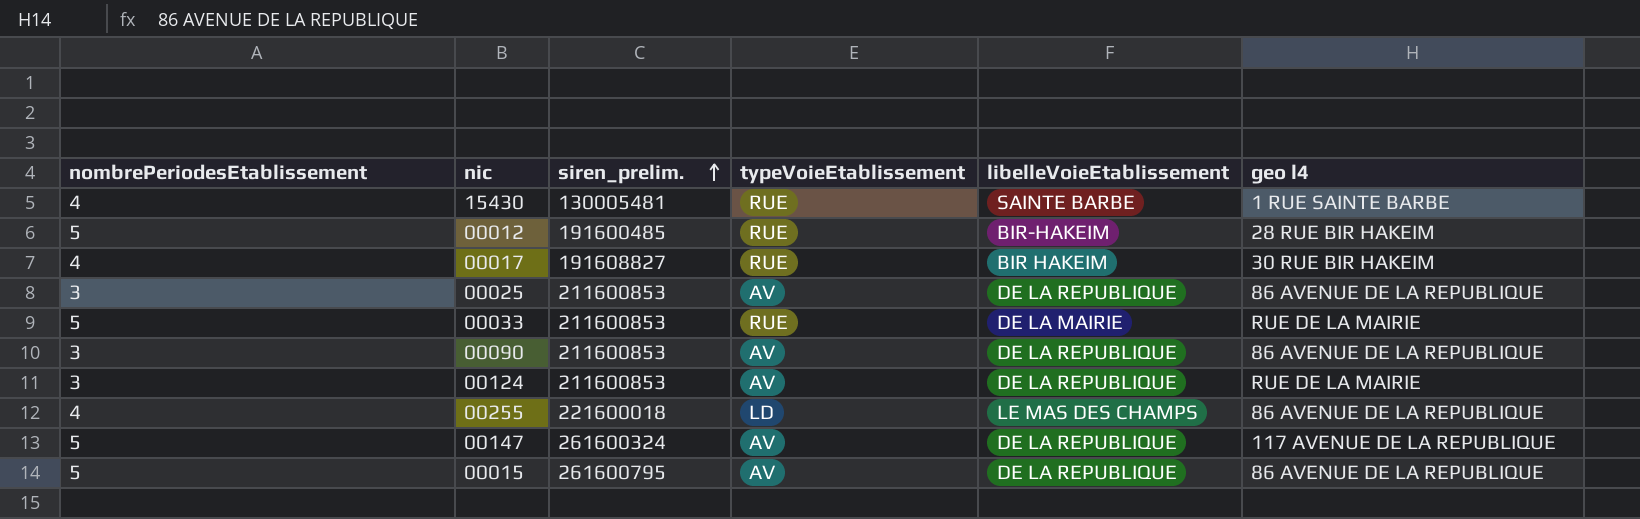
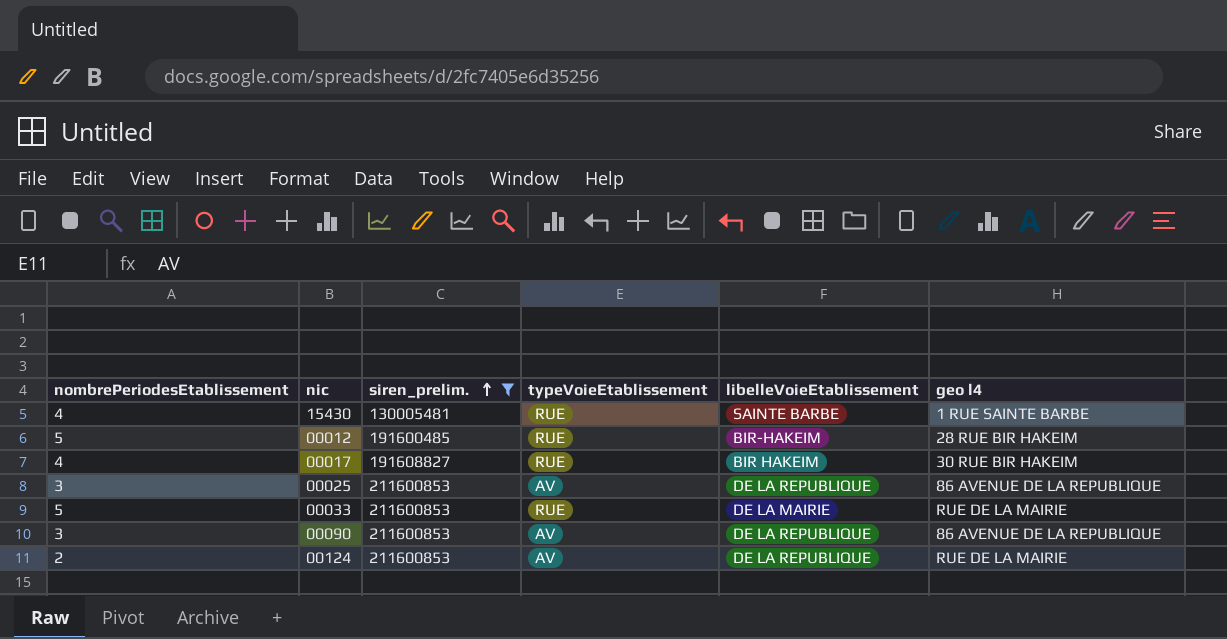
filter: none -> siren_prelim. <= 211600853
00124 | nombrePeriodesEtablissement: 3 -> 2

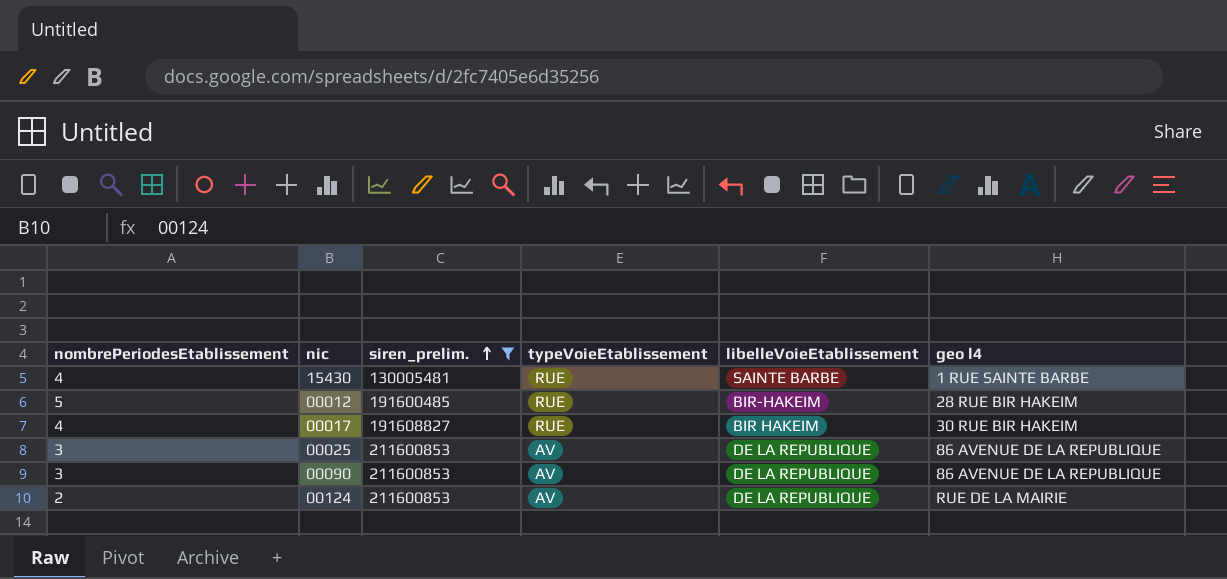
row 00033: 5 | 211600853 | RUE | DE LA MAIRIE | RUE DE LA MAIRIE -> none

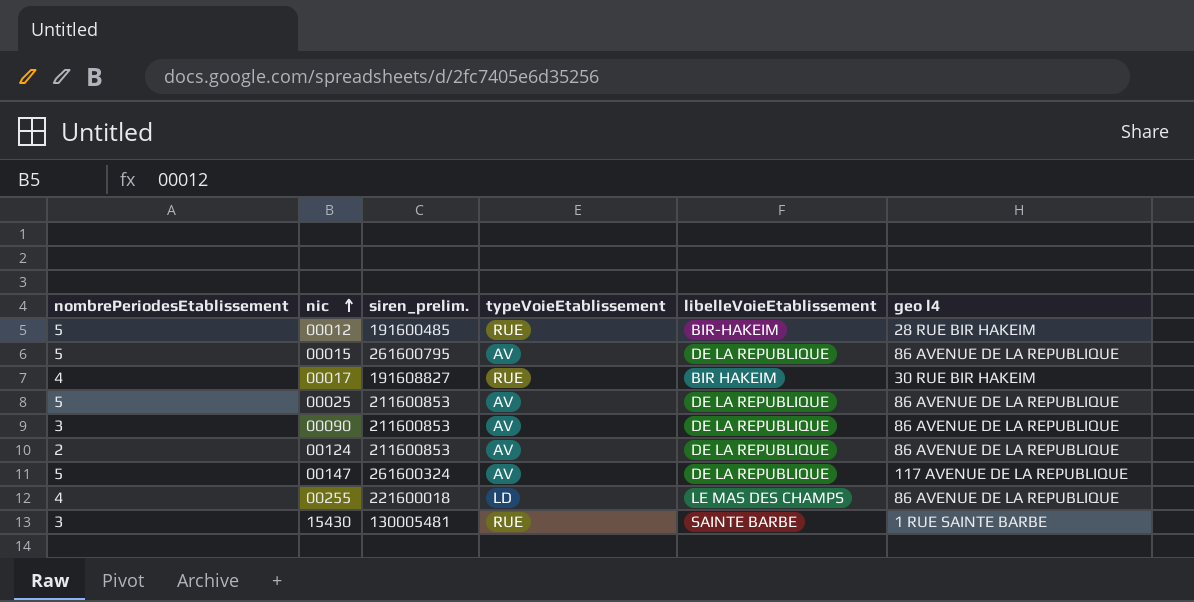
filter: siren_prelim. <= 211600853 -> none
row order: siren_prelim. ascending -> nic ascending
00025 | nombrePeriodesEtablissement: 3 -> 5
00124 | geo l4: RUE DE LA MAIRIE -> 86 AVENUE DE LA REPUBLIQUE
15430 | nombrePeriodesEtablissement: 4 -> 3

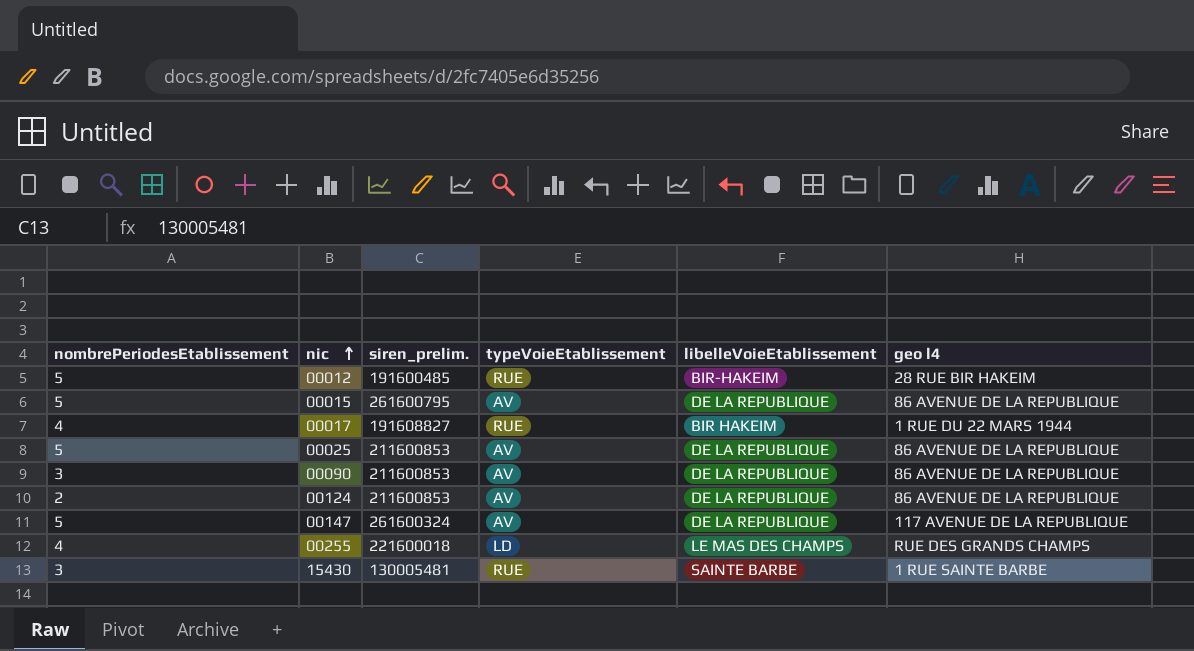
00017 | geo l4: 30 RUE BIR HAKEIM -> 1 RUE DU 22 MARS 1944
00255 | geo l4: 86 AVENUE DE LA REPUBLIQUE -> RUE DES GRANDS CHAMPS

